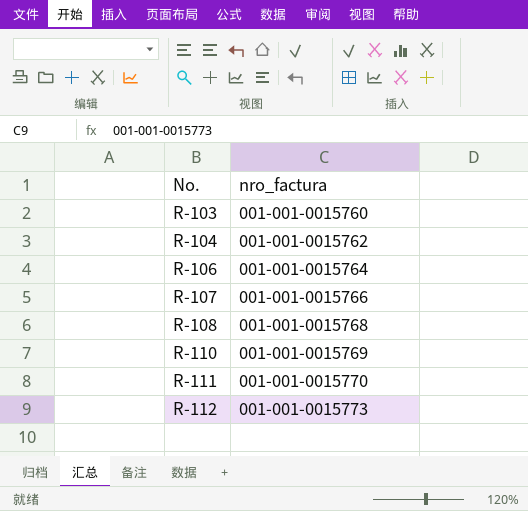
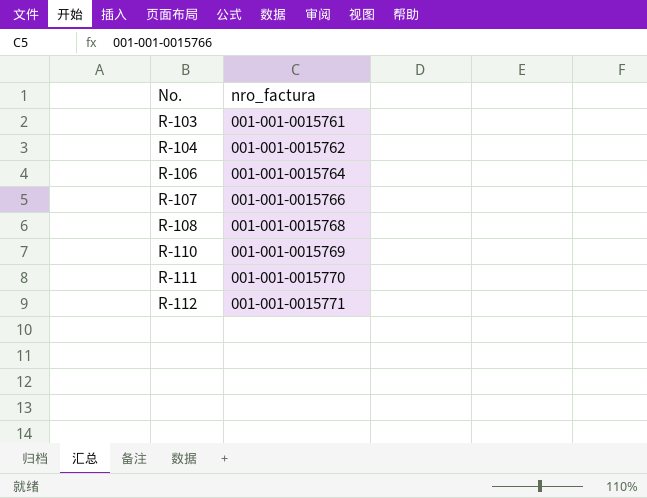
R-103 | nro_factura: 001-001-0015760 -> 001-001-0015761
R-112 | nro_factura: 001-001-0015773 -> 001-001-0015771

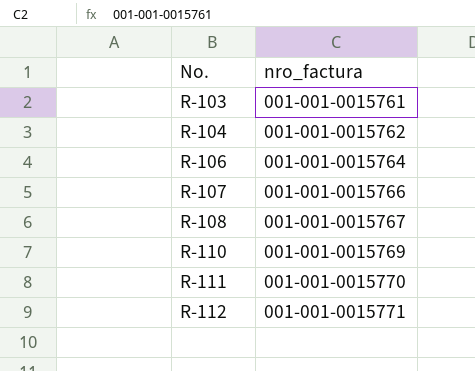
R-108 | nro_factura: 001-001-0015768 -> 001-001-0015767

